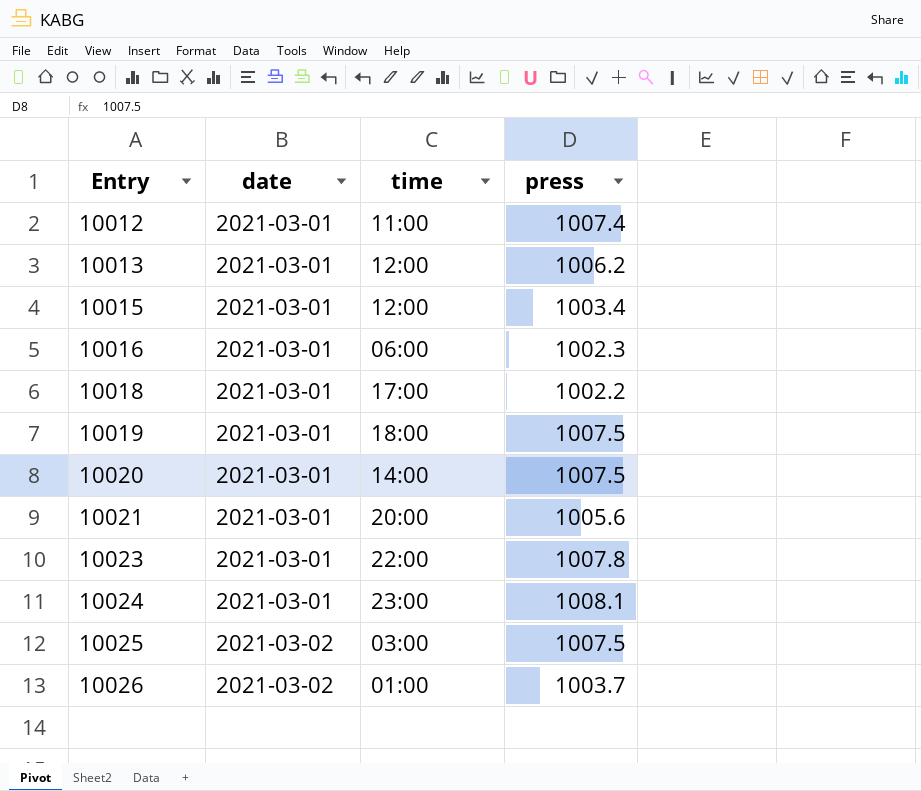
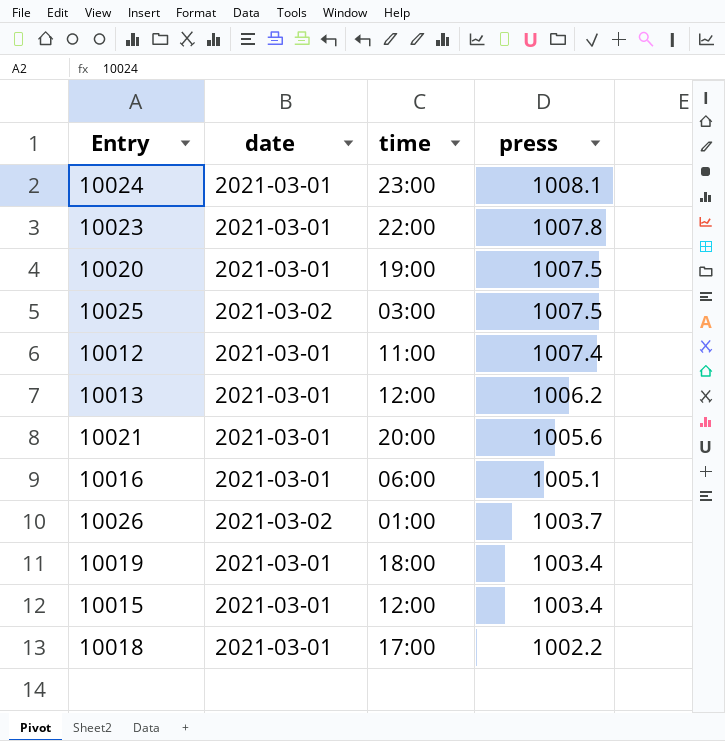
row order: Entry ascending -> press descending
10020 | time: 14:00 -> 19:00
10016 | press: 1002.3 -> 1005.1
10019 | press: 1007.5 -> 1003.4

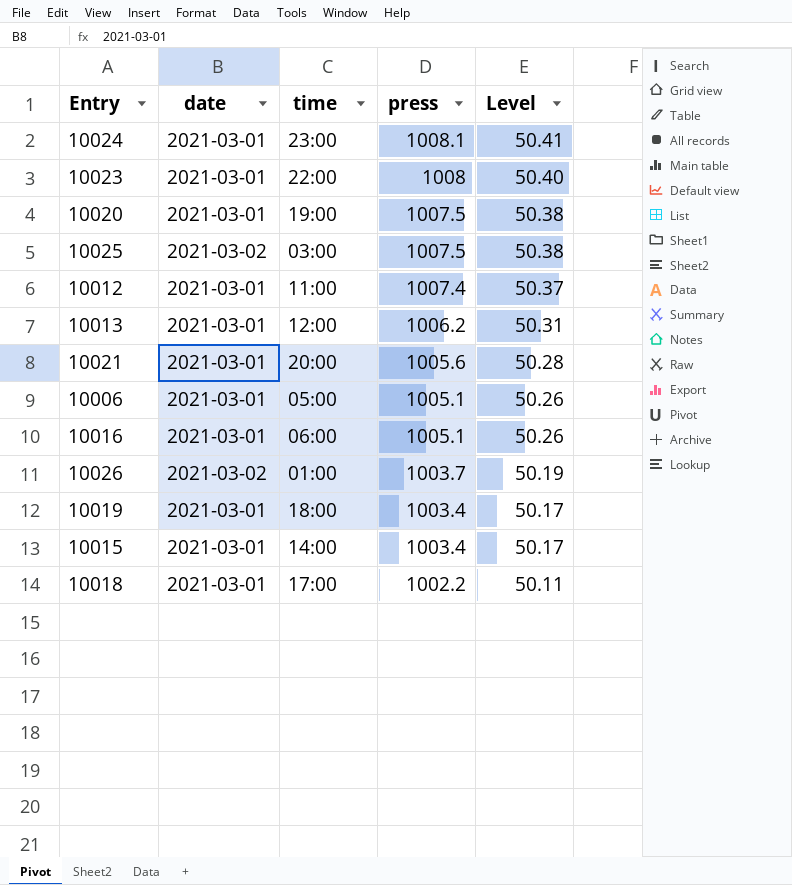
column Level | formula: none -> [press] * 0.05
10023 | press: 1007.8 -> 1008
row 10006: none -> 2021-03-01 | 05:00 | 1005.1 | 50.26
10015 | time: 12:00 -> 14:00

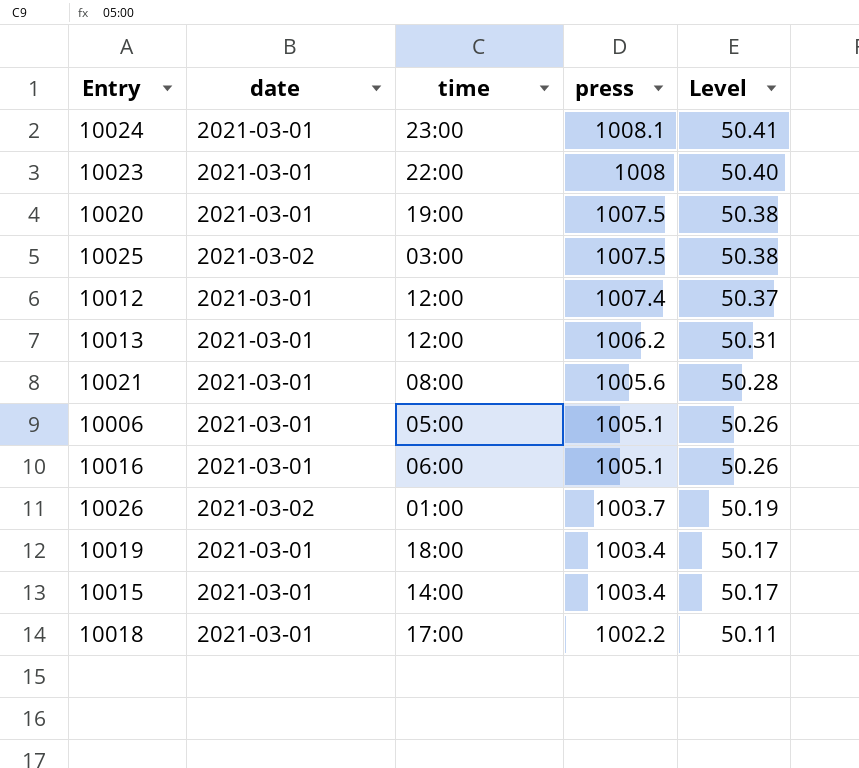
10012 | time: 11:00 -> 12:00
10021 | time: 20:00 -> 08:00

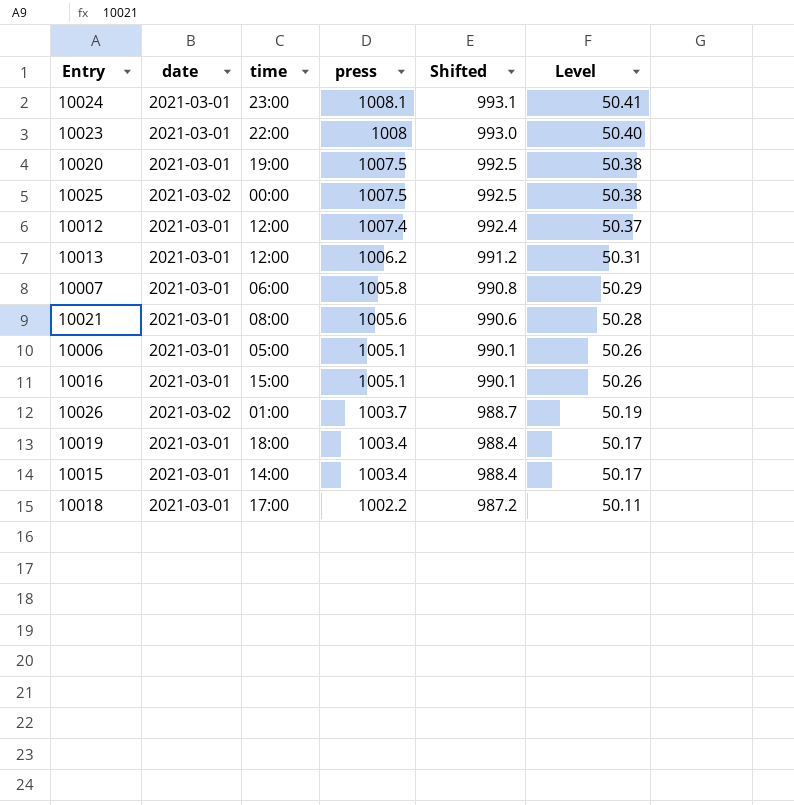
column Shifted | formula: none -> [press] - 15
10025 | time: 03:00 -> 00:00
row 10007: none -> 2021-03-01 | 06:00 | 1005.8 | 990.8 | 50.29
10016 | time: 06:00 -> 15:00

